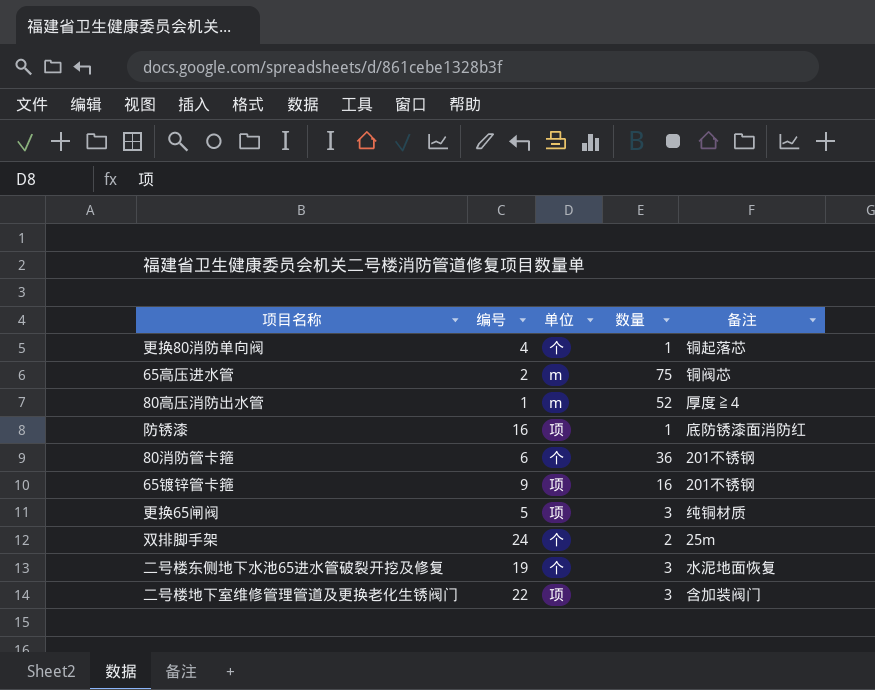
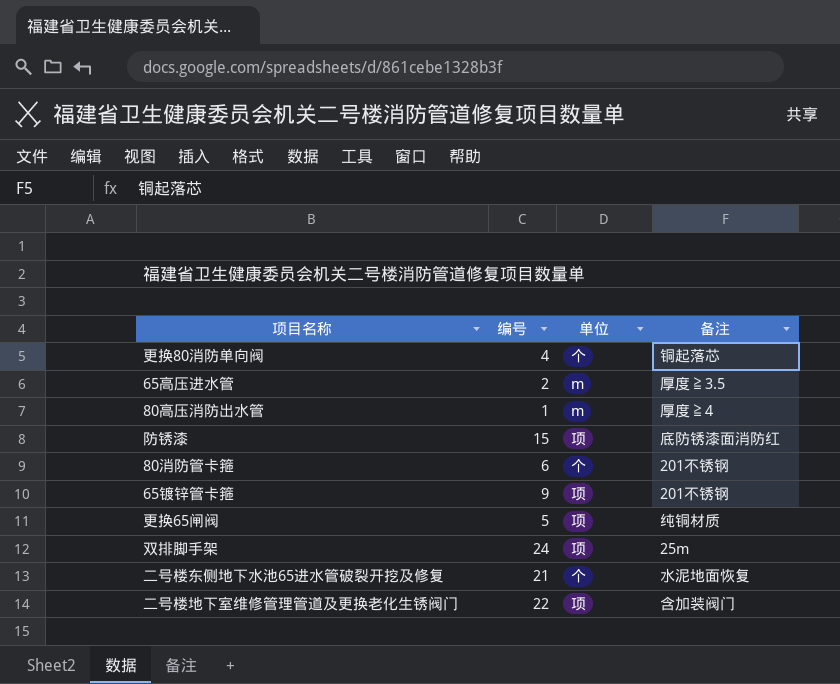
column 数量 | position: 4 -> none
65高压进水管 | 备注: 铜阀芯 -> 厚度≧3.5
防锈漆 | 编号: 16 -> 15
双排脚手架 | 单位: 个 -> 项
二号楼东侧地下水池65进水管破裂开挖及修复 | 编号: 19 -> 21

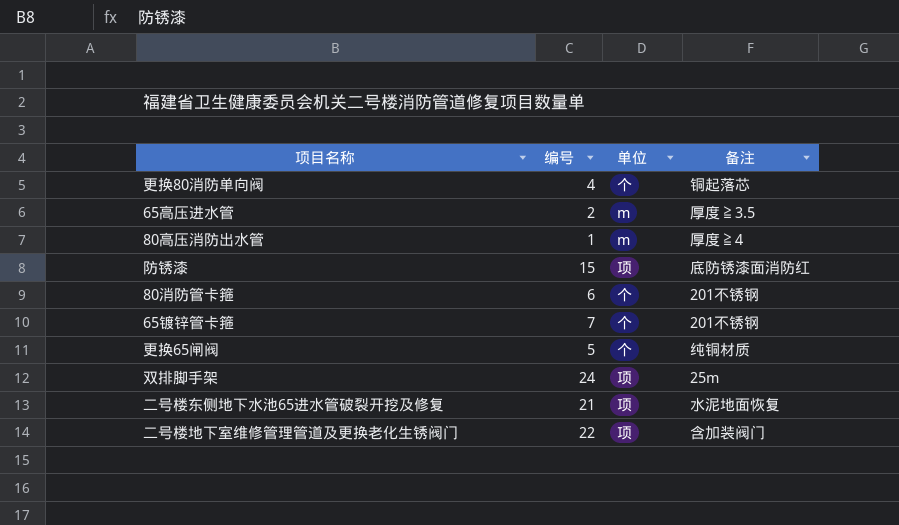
65镀锌管卡箍 | 编号: 9 -> 7
65镀锌管卡箍 | 单位: 项 -> 个
更换65闸阀 | 单位: 项 -> 个
二号楼东侧地下水池65进水管破裂开挖及修复 | 单位: 个 -> 项

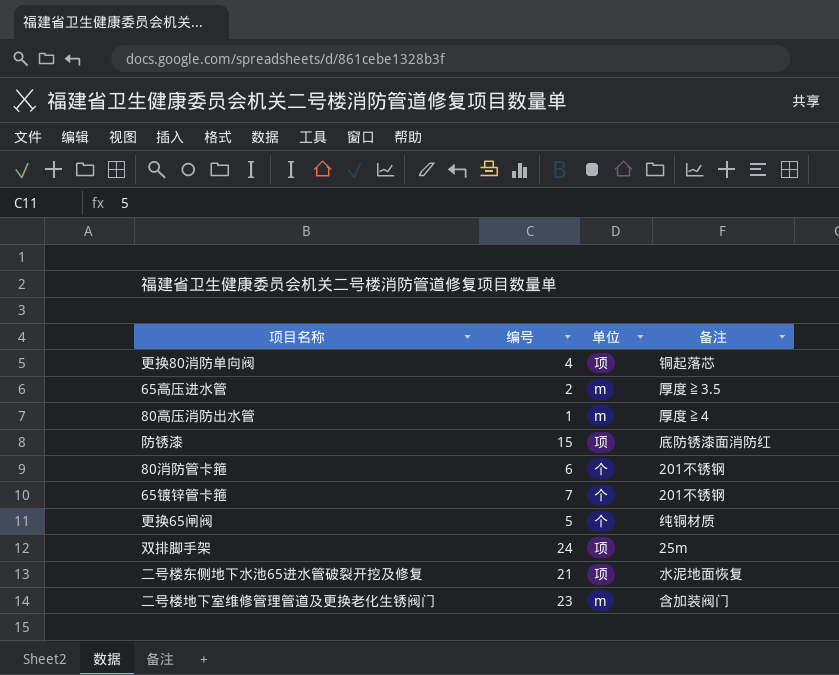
更换80消防单向阀 | 单位: 个 -> 项
二号楼地下室维修管理管道及更换老化生锈阀门 | 编号: 22 -> 23
二号楼地下室维修管理管道及更换老化生锈阀门 | 单位: 项 -> m

